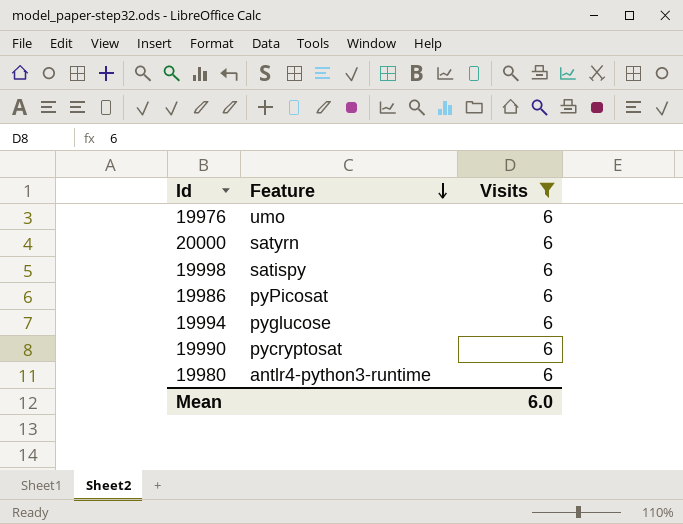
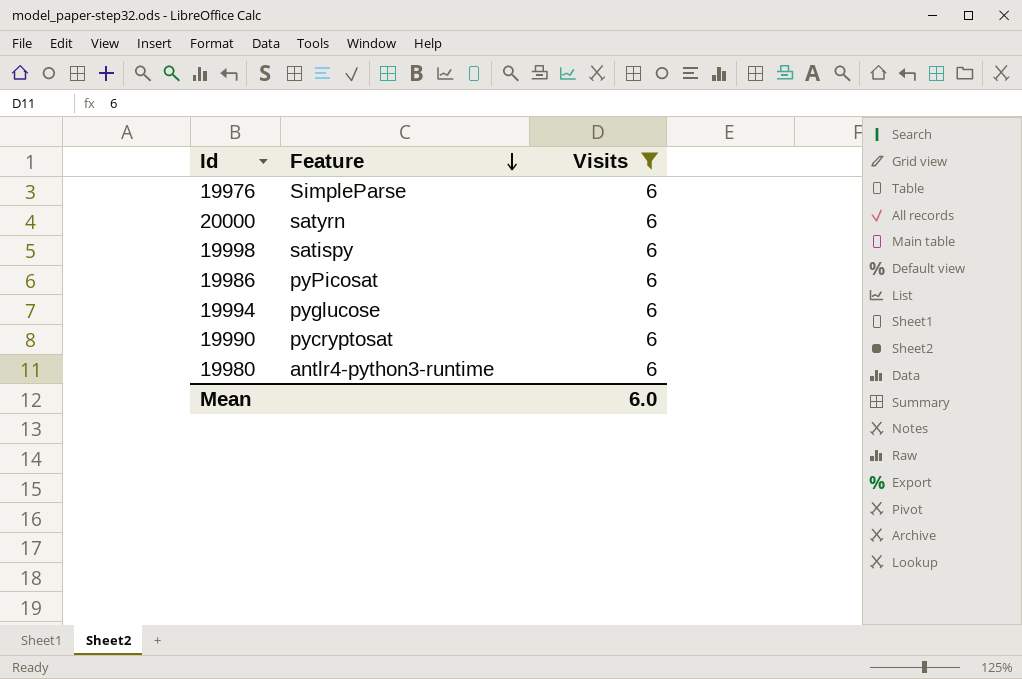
19976 | Feature: umo -> SimpleParse

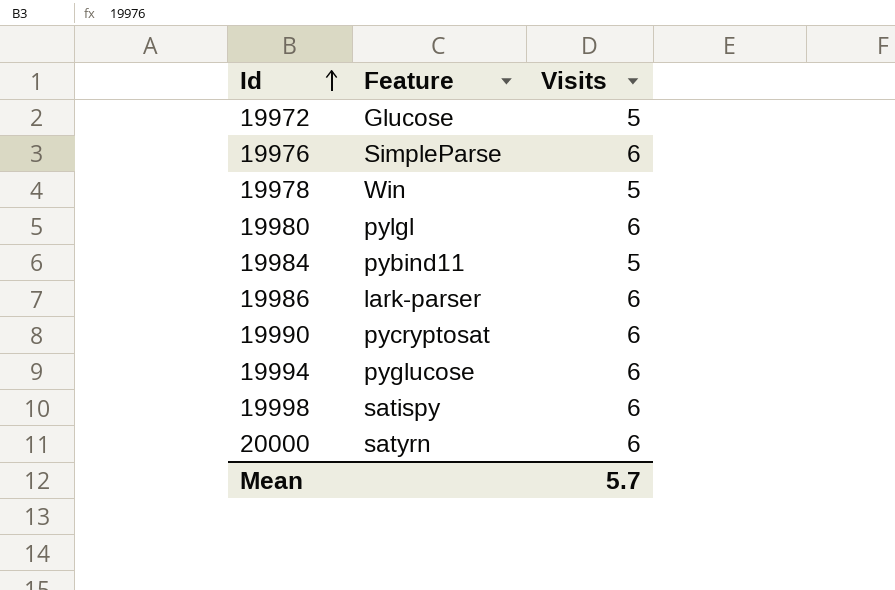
filter: Visits = 6 -> none
row order: Feature descending -> Id ascending
19980 | Feature: antlr4-python3-runtime -> pylgl
19986 | Feature: pyPicosat -> lark-parser
Mean | Visits: 6.0 -> 5.7

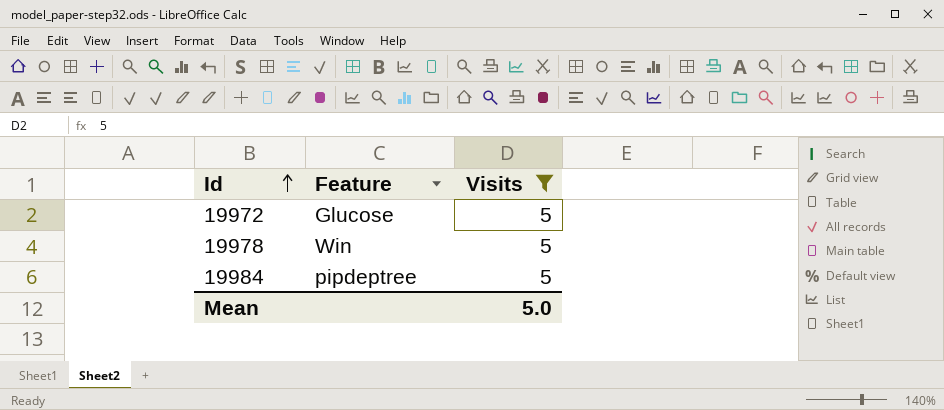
filter: none -> Visits = 5
19984 | Feature: pybind11 -> pipdeptree
Mean | Visits: 5.7 -> 5.0

